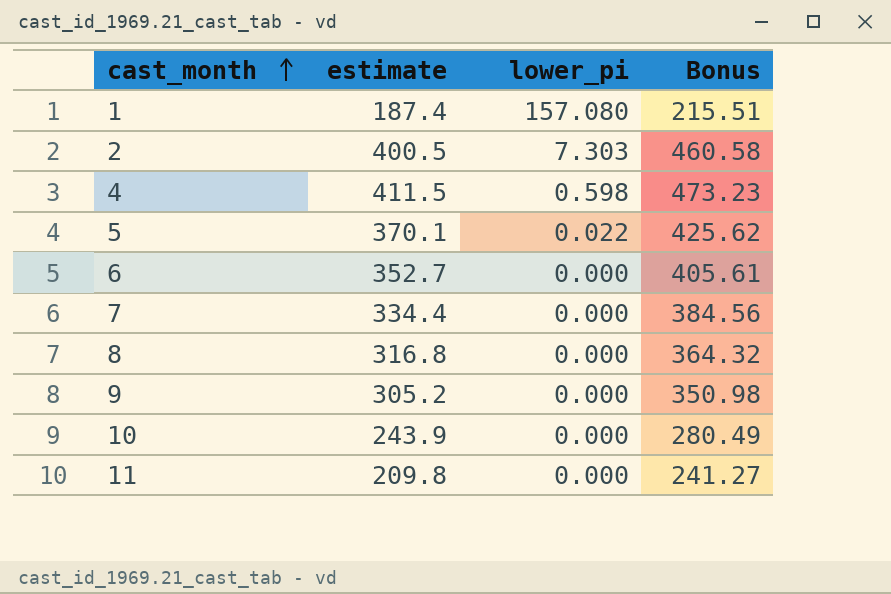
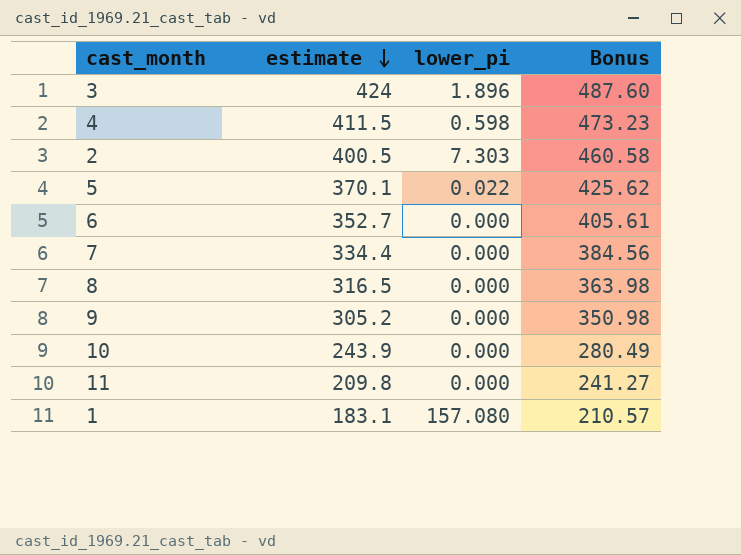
row order: cast_month ascending -> estimate descending
row 3: none -> 424 | 1.896 | 487.60
8 | estimate: 316.8 -> 316.5
8 | Bonus: 364.32 -> 363.98
1 | estimate: 187.4 -> 183.1
1 | Bonus: 215.51 -> 210.57

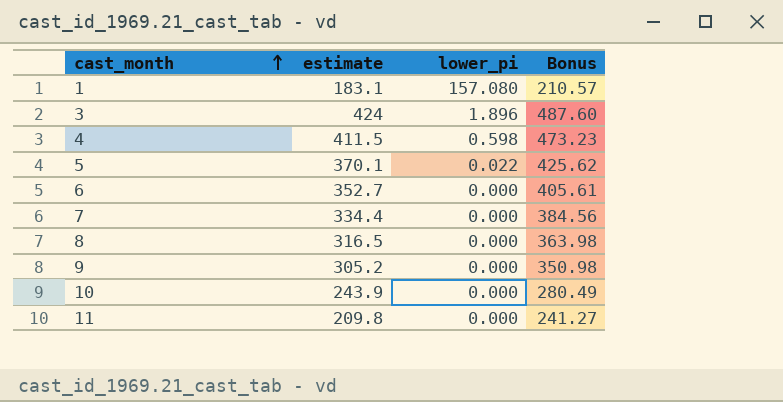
row order: estimate descending -> cast_month ascending
row 2: 400.5 | 7.303 | 460.58 -> none

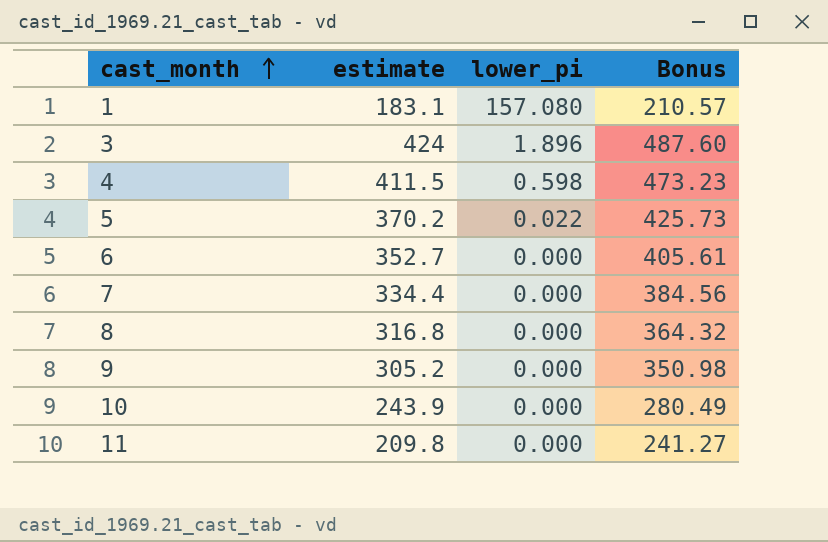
5 | estimate: 370.1 -> 370.2
5 | Bonus: 425.62 -> 425.73
8 | estimate: 316.5 -> 316.8
8 | Bonus: 363.98 -> 364.32

